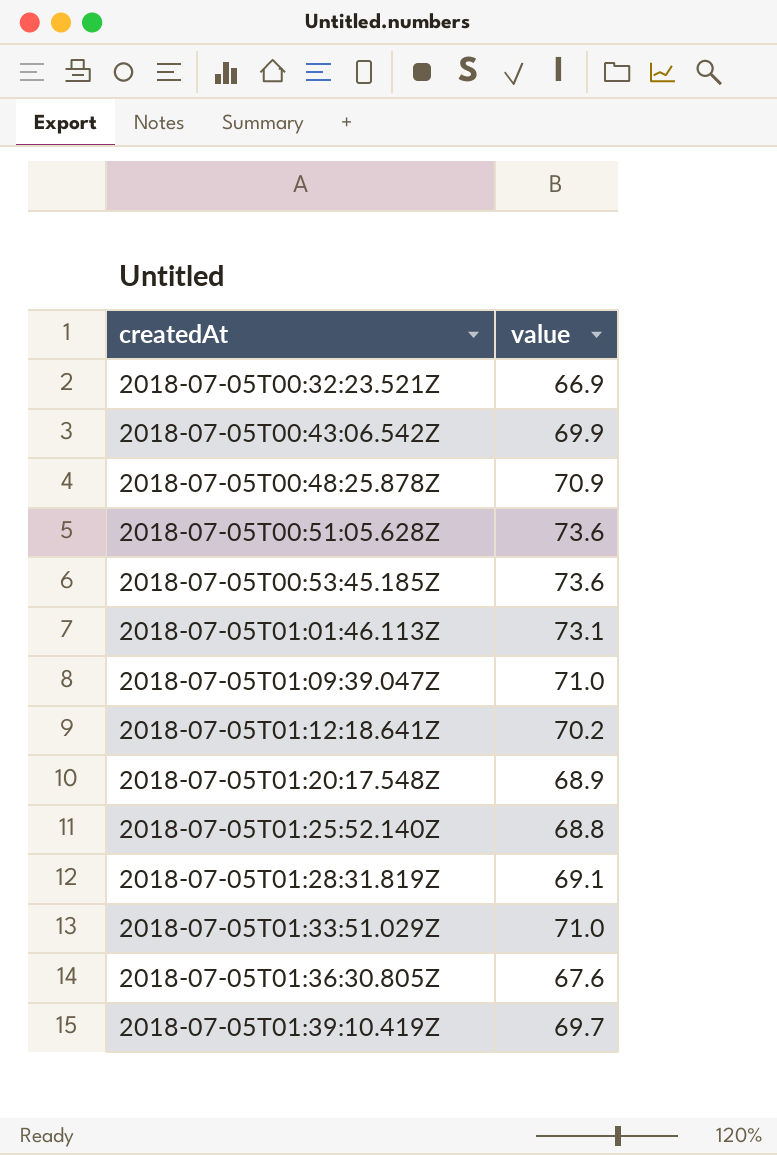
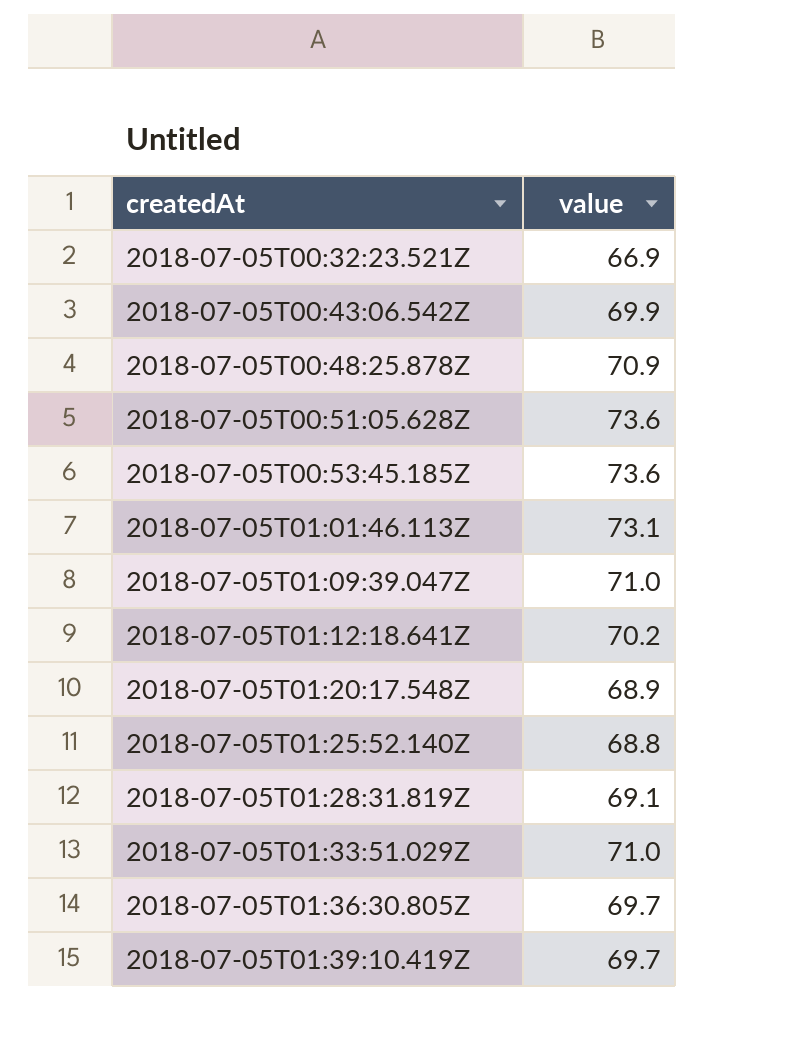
2018-07-05T01:36:30.805Z | value: 67.6 -> 69.7

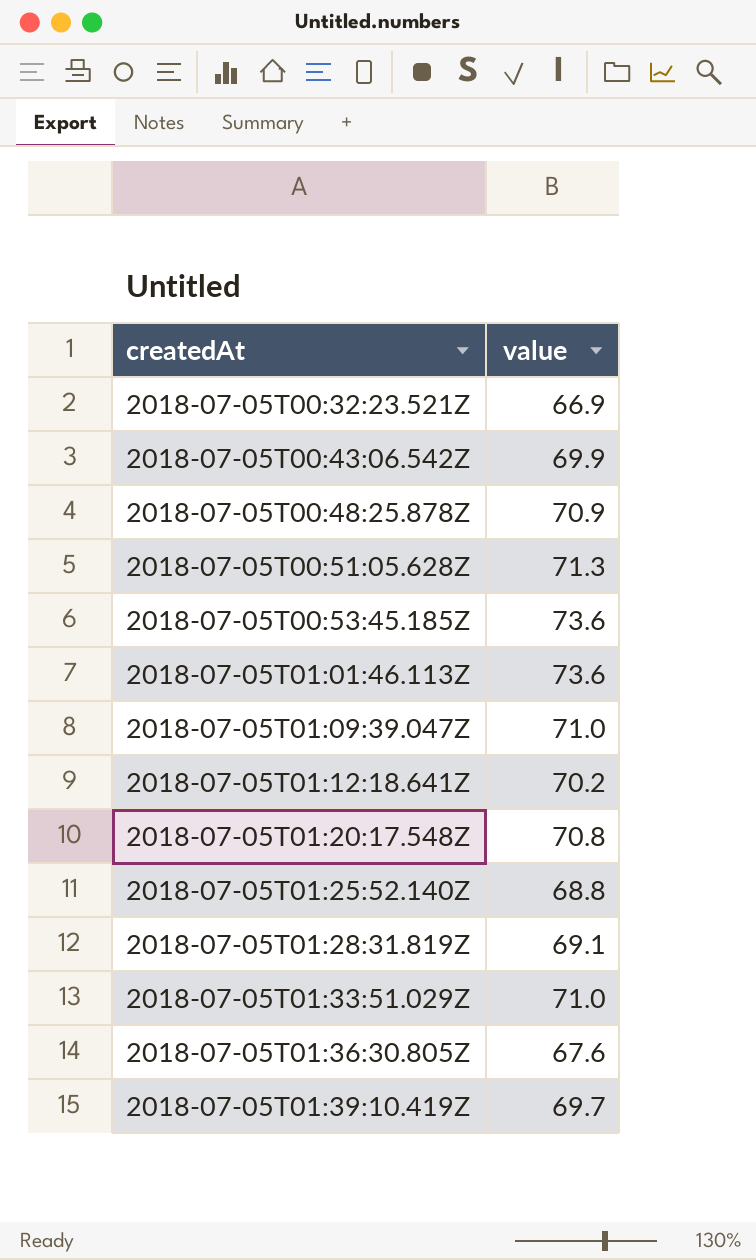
2018-07-05T00:51:05.628Z | value: 73.6 -> 71.3
2018-07-05T01:01:46.113Z | value: 73.1 -> 73.6
2018-07-05T01:20:17.548Z | value: 68.9 -> 70.8
2018-07-05T01:36:30.805Z | value: 69.7 -> 67.6

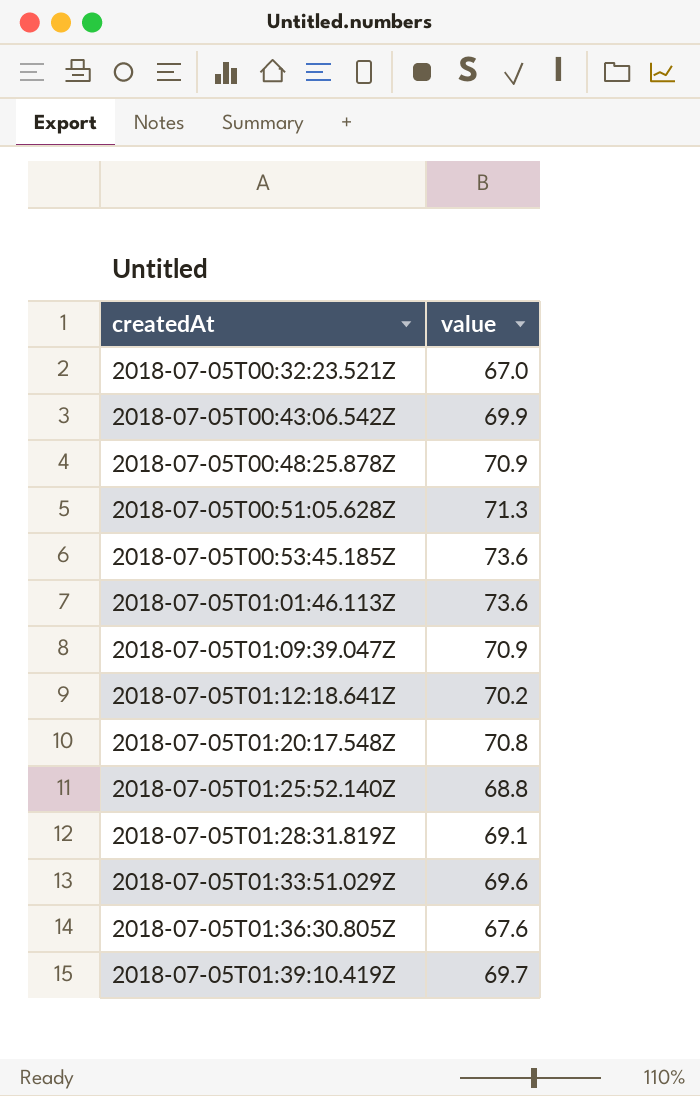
2018-07-05T00:32:23.521Z | value: 66.9 -> 67.0
2018-07-05T01:09:39.047Z | value: 71.0 -> 70.9
2018-07-05T01:33:51.029Z | value: 71.0 -> 69.6

